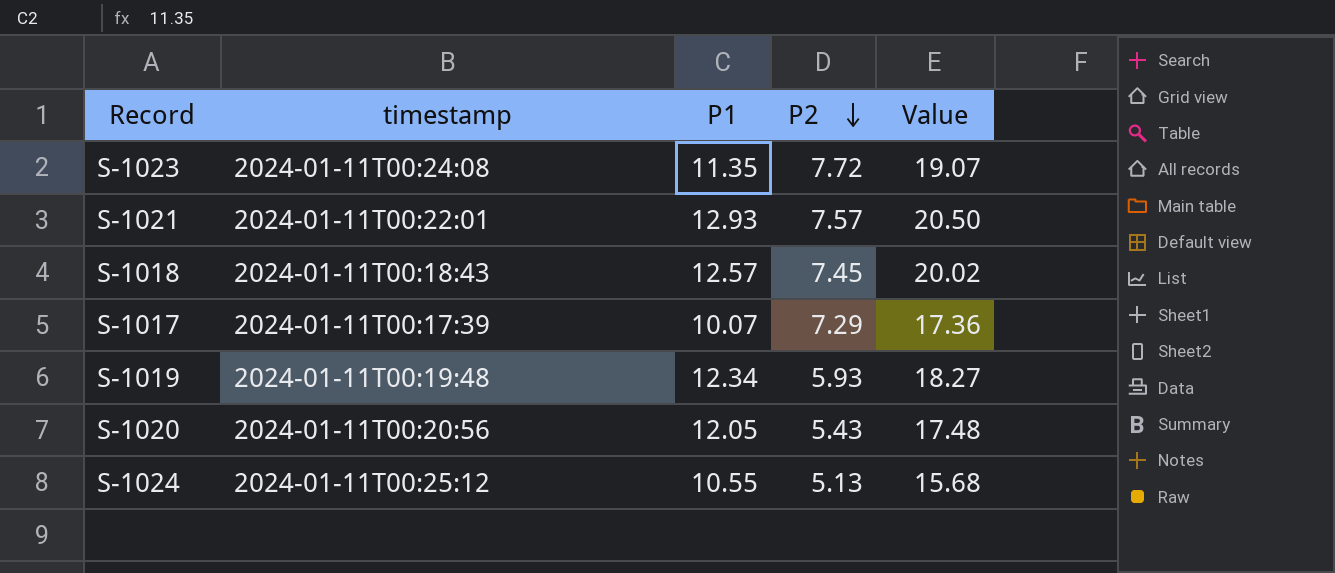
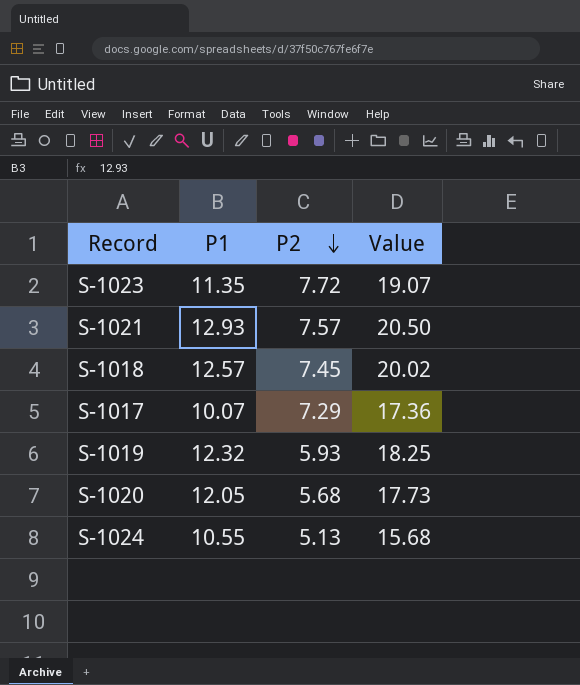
column timestamp | position: 2 -> none
S-1019 | P1: 12.34 -> 12.32
S-1019 | Value: 18.27 -> 18.25
S-1020 | P2: 5.43 -> 5.68
S-1020 | Value: 17.48 -> 17.73

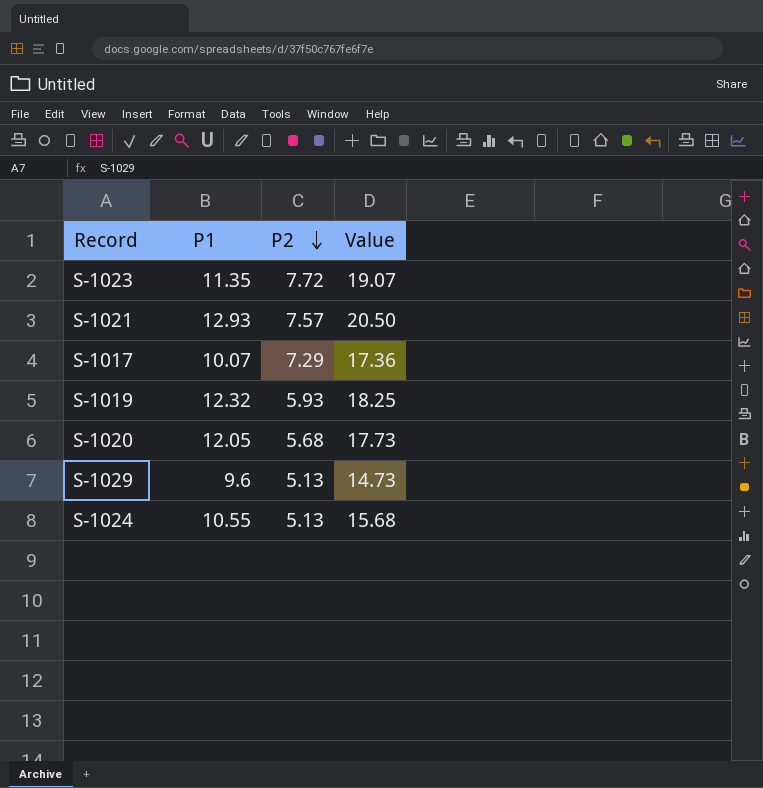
row S-1018: 12.57 | 7.45 | 20.02 -> none
row S-1029: none -> 9.6 | 5.13 | 14.73

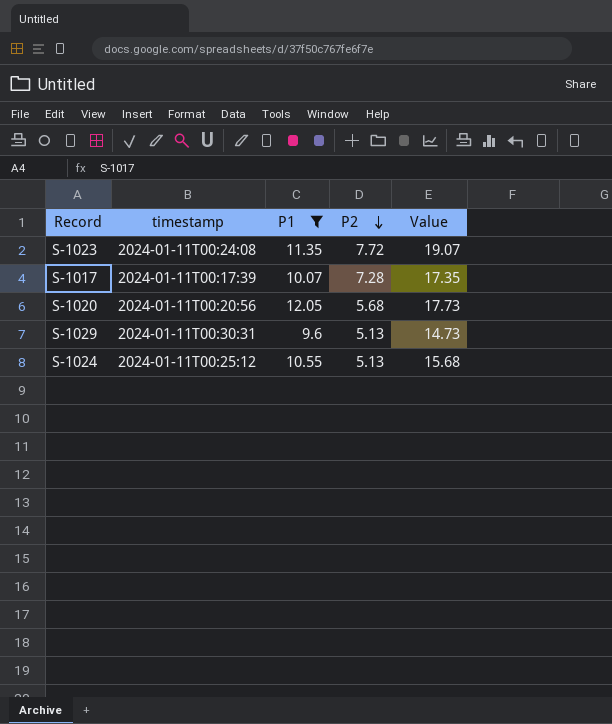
filter: none -> P1 <= 12.05
column timestamp | position: none -> 2
S-1017 | P2: 7.29 -> 7.28
S-1017 | Value: 17.36 -> 17.35

